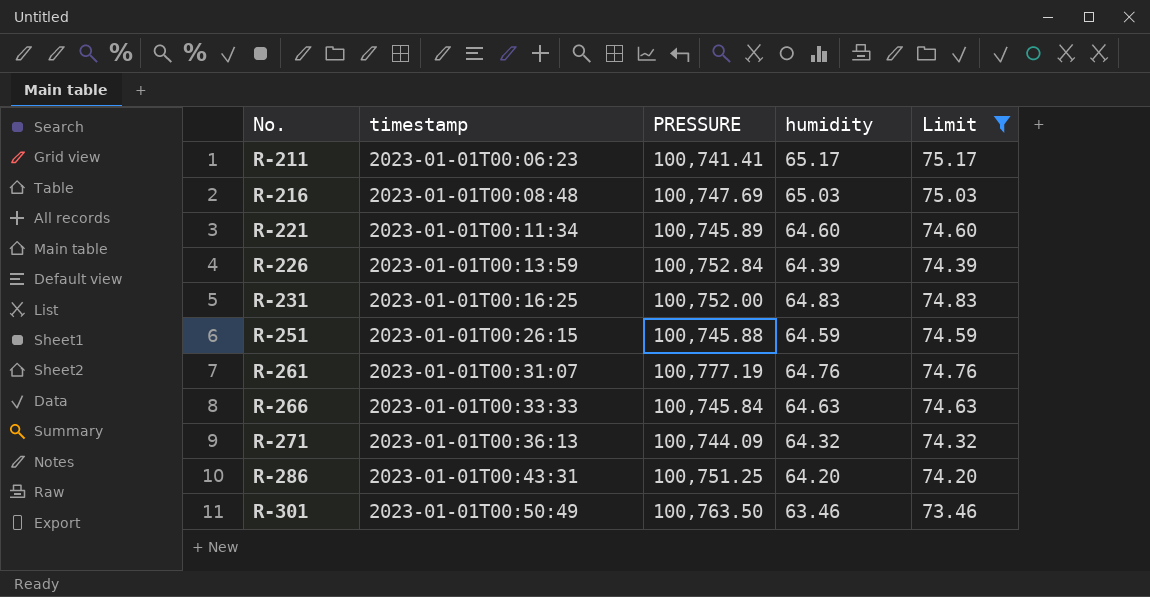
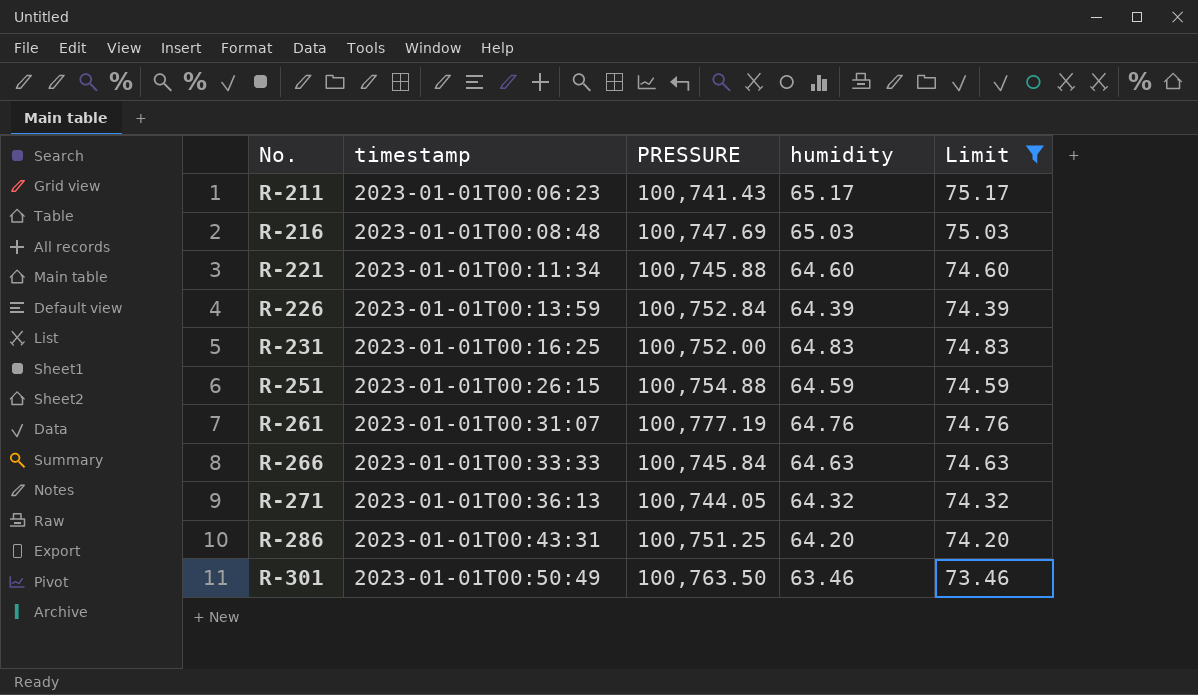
R-211 | PRESSURE: 100,741.41 -> 100,741.43
R-221 | PRESSURE: 100,745.89 -> 100,745.88
R-251 | PRESSURE: 100,745.88 -> 100,754.88
R-271 | PRESSURE: 100,744.09 -> 100,744.05

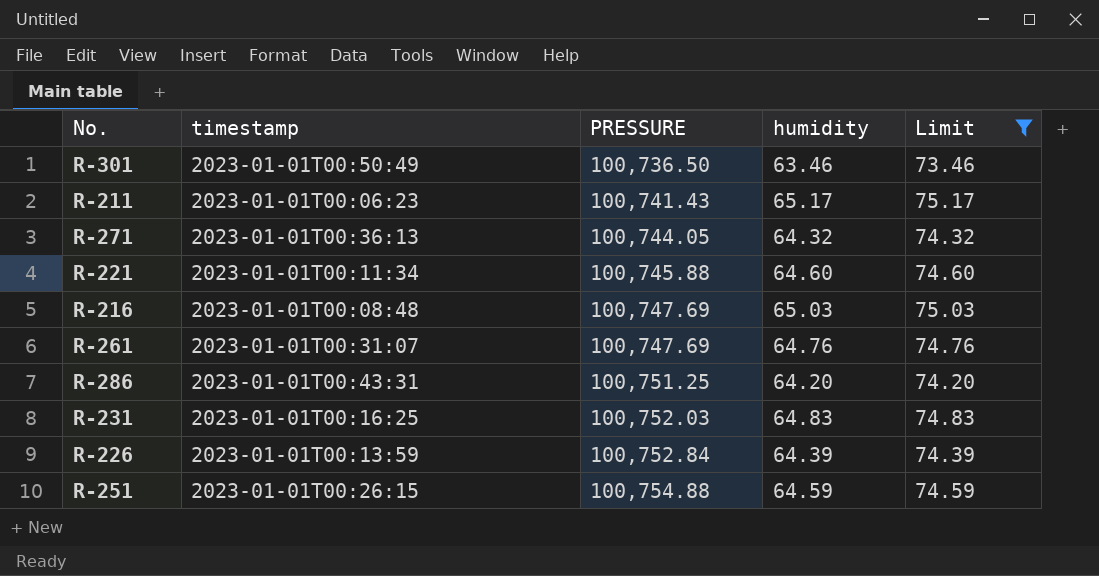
row order: No. ascending -> PRESSURE ascending
row R-266: 2023-01-01T00:33:33 | 100,745.84 | 64.63 | 74.63 -> none
R-301 | PRESSURE: 100,763.50 -> 100,736.50
R-261 | PRESSURE: 100,777.19 -> 100,747.69
R-231 | PRESSURE: 100,752.00 -> 100,752.03

